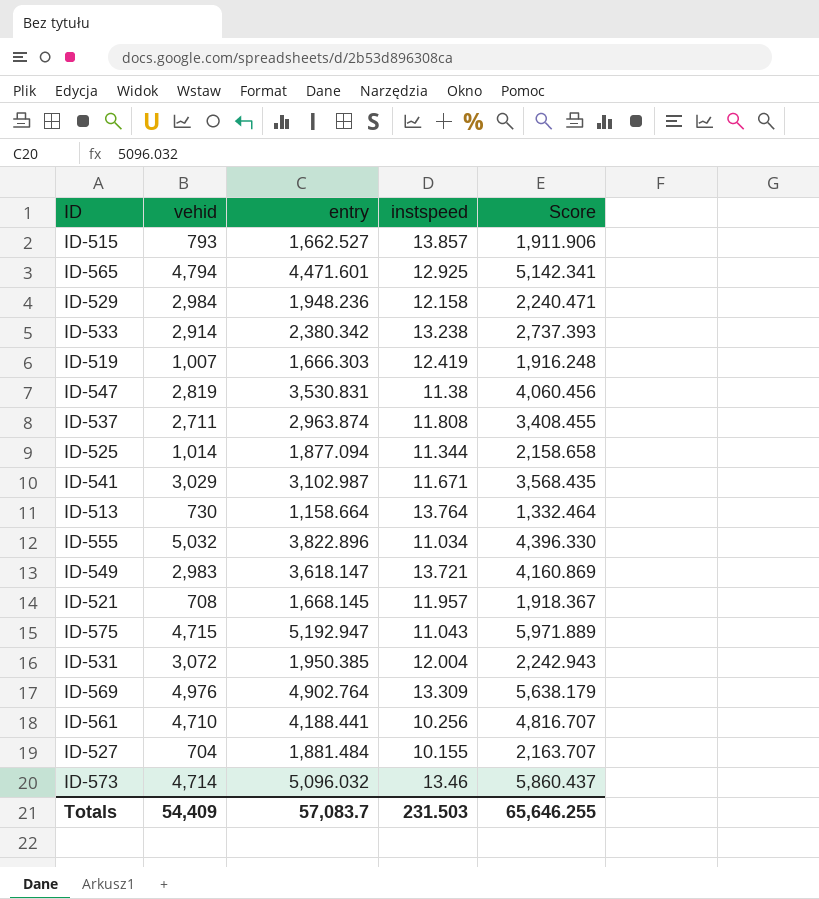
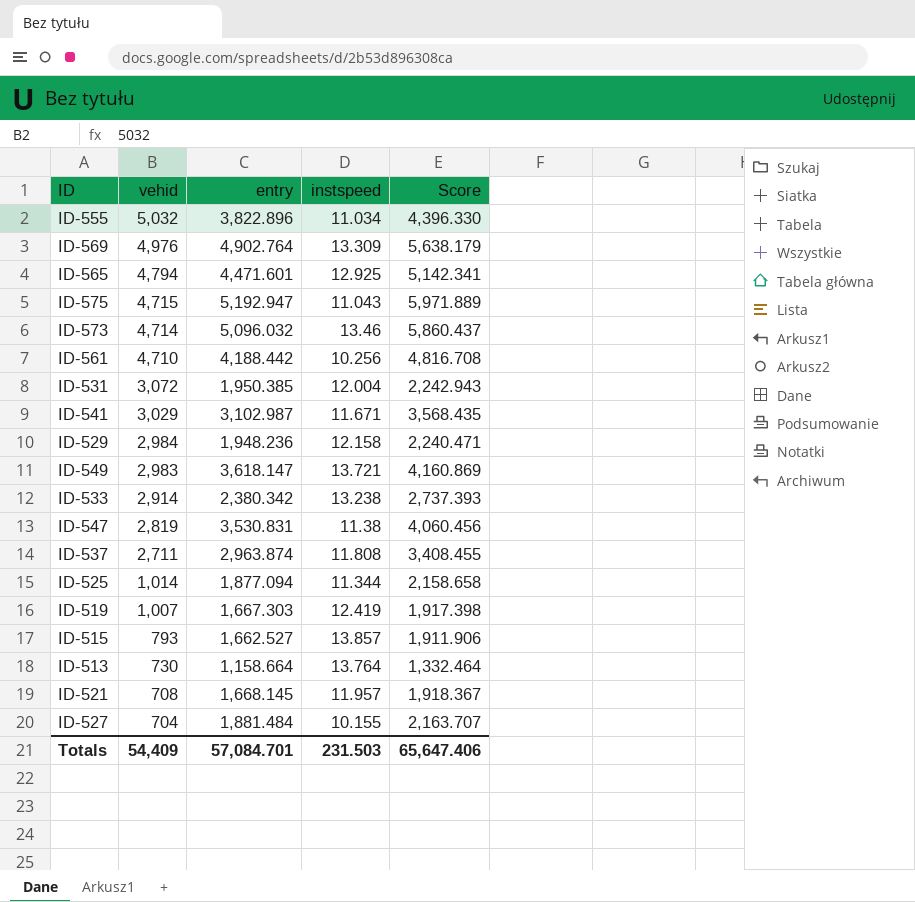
row order: none -> vehid descending
ID-561 | entry: 4,188.441 -> 4,188.442
ID-561 | Score: 4,816.707 -> 4,816.708
ID-519 | entry: 1,666.303 -> 1,667.303
ID-519 | Score: 1,916.248 -> 1,917.398
Totals | entry: 57,083.7 -> 57,084.701
Totals | Score: 65,646.255 -> 65,647.406

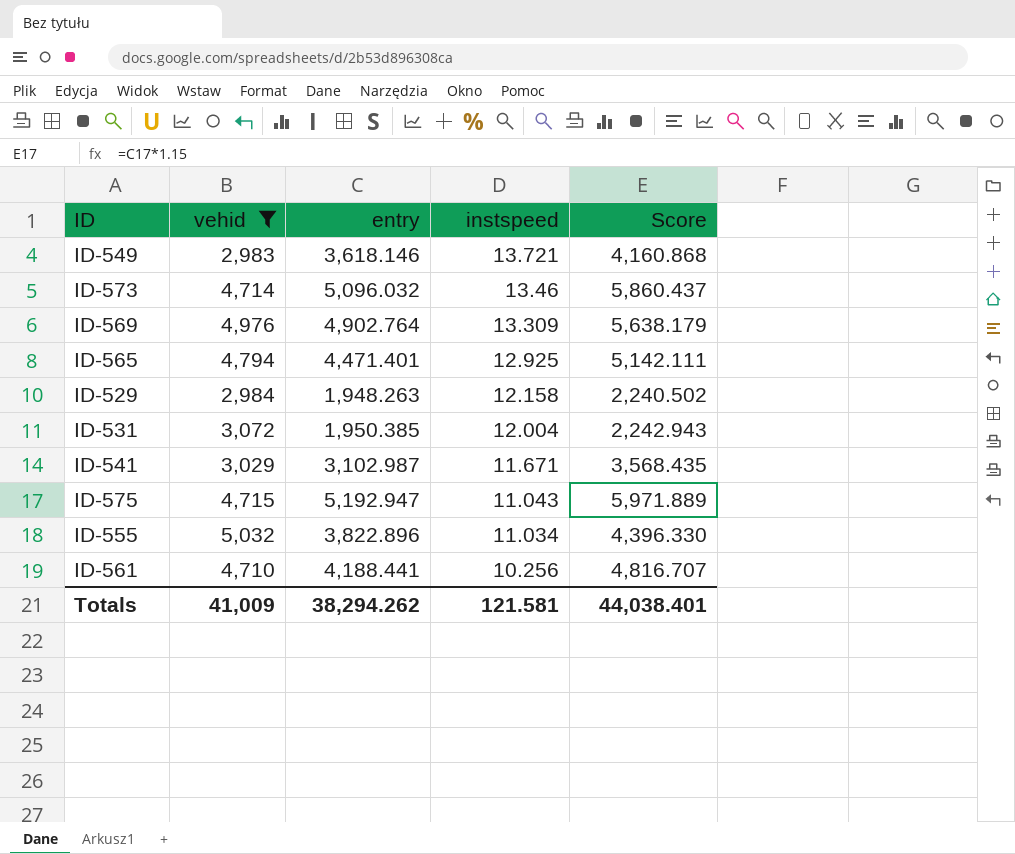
filter: none -> vehid >= 2,983
row order: vehid descending -> instspeed descending
ID-549 | entry: 3,618.147 -> 3,618.146
ID-549 | Score: 4,160.869 -> 4,160.868
ID-565 | entry: 4,471.601 -> 4,471.401
ID-565 | Score: 5,142.341 -> 5,142.111
ID-529 | entry: 1,948.236 -> 1,948.263
ID-529 | Score: 2,240.471 -> 2,240.502
ID-561 | entry: 4,188.442 -> 4,188.441
ID-561 | Score: 4,816.708 -> 4,816.707
Totals | vehid: 54,409 -> 41,009
Totals | entry: 57,084.701 -> 38,294.262
Totals | instspeed: 231.503 -> 121.581
Totals | Score: 65,647.406 -> 44,038.401

